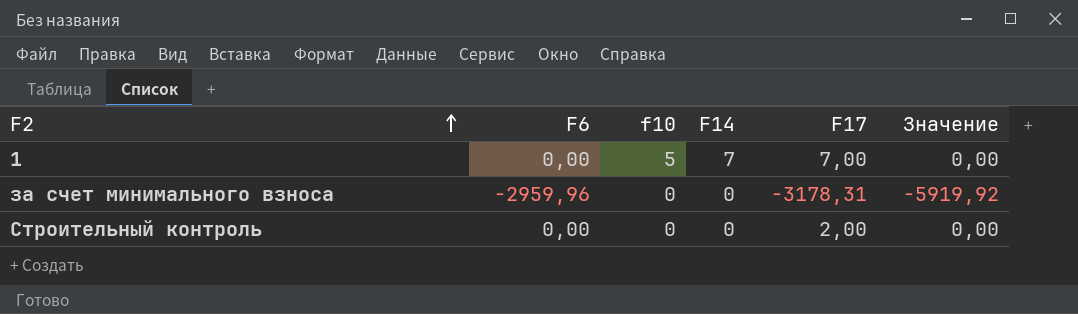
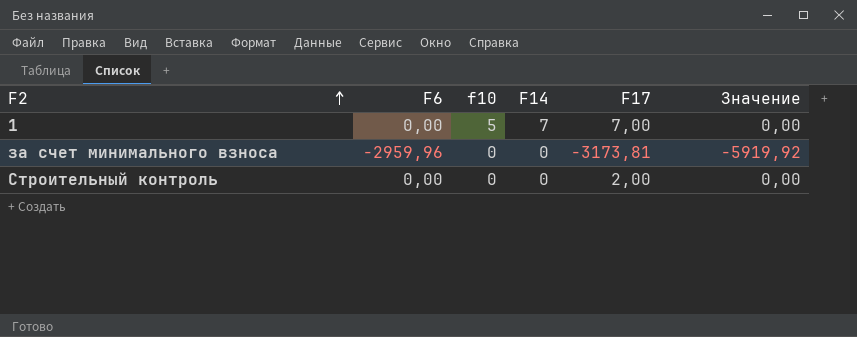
за счет минимального взноса | F17: -3178,31 -> -3173,81

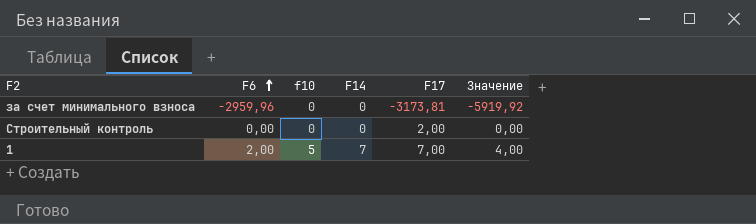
row order: F2 ascending -> F6 ascending
1 | F6: 0,00 -> 2,00
1 | Значение: 0,00 -> 4,00

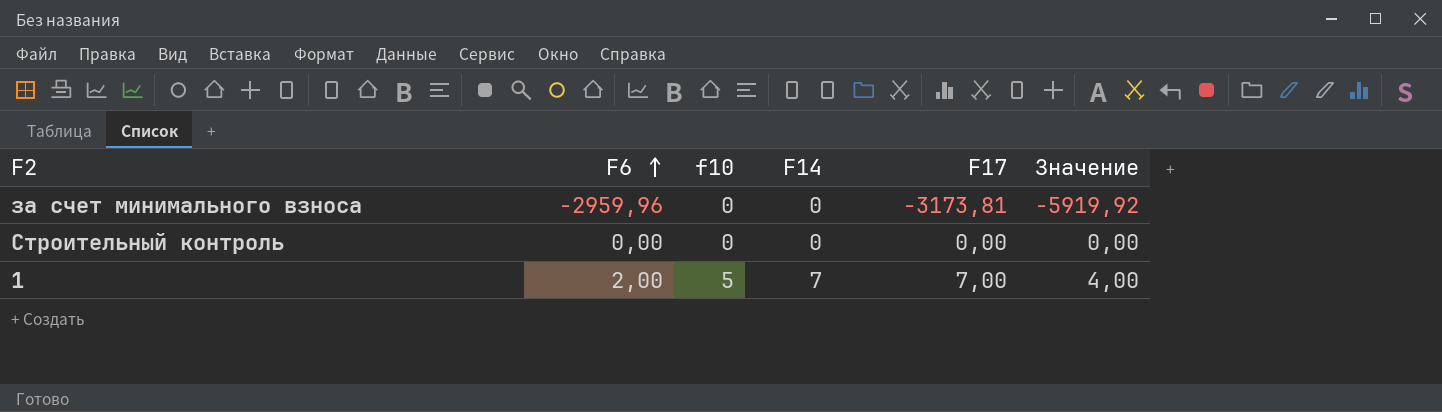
Строительный контроль | F17: 2,00 -> 0,00

